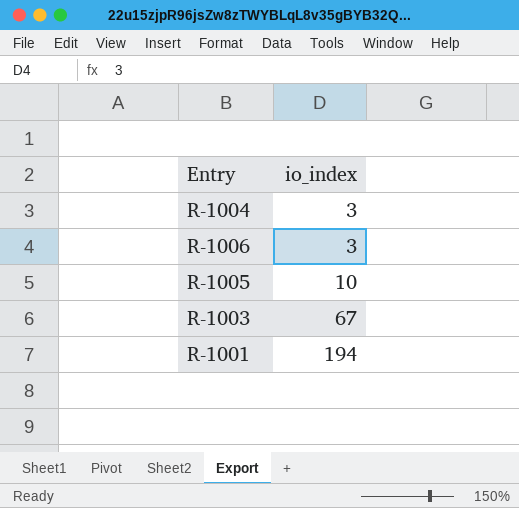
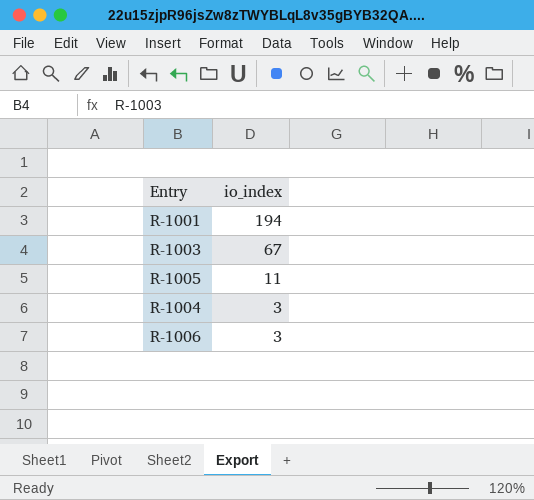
row order: io_index ascending -> io_index descending
R-1005 | io_index: 10 -> 11

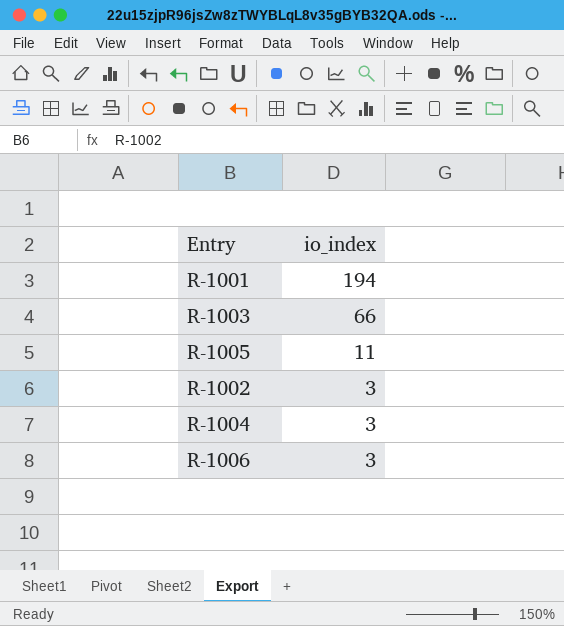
R-1003 | io_index: 67 -> 66
row R-1002: none -> 3

